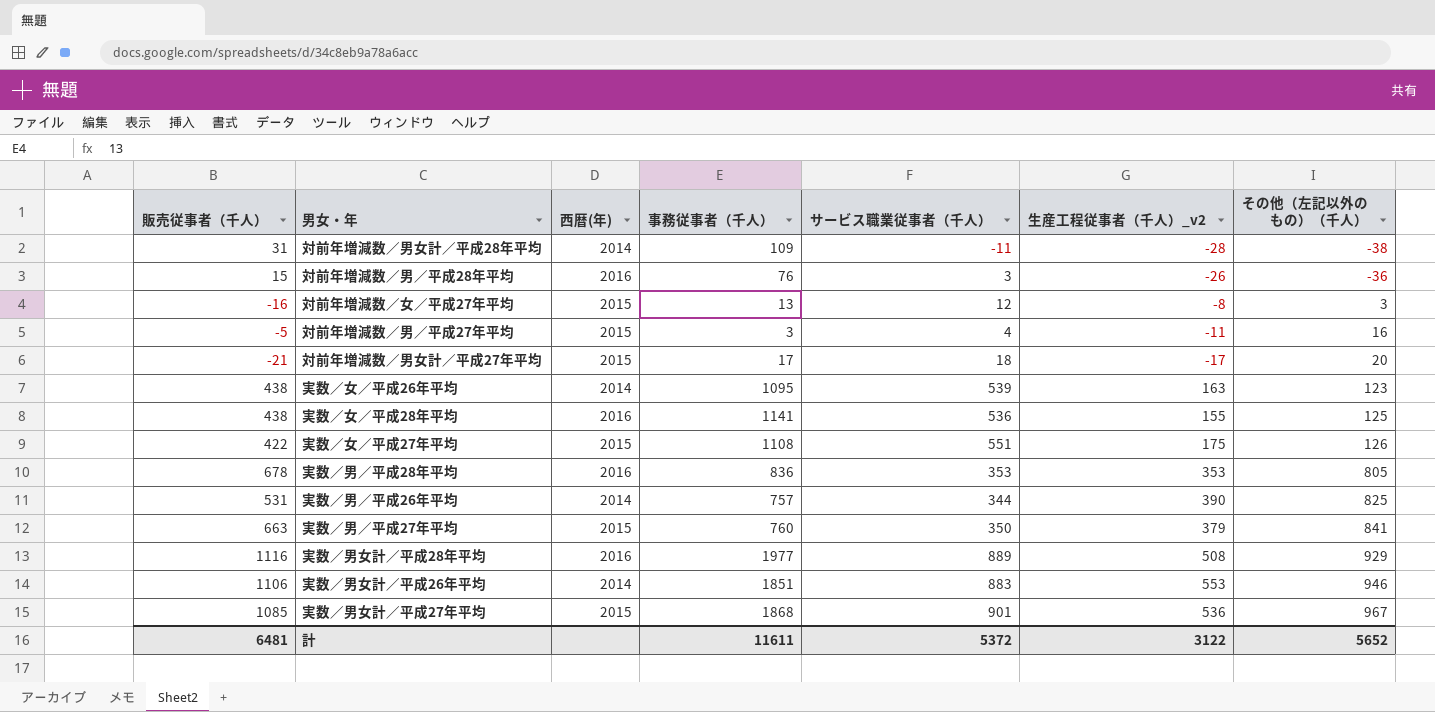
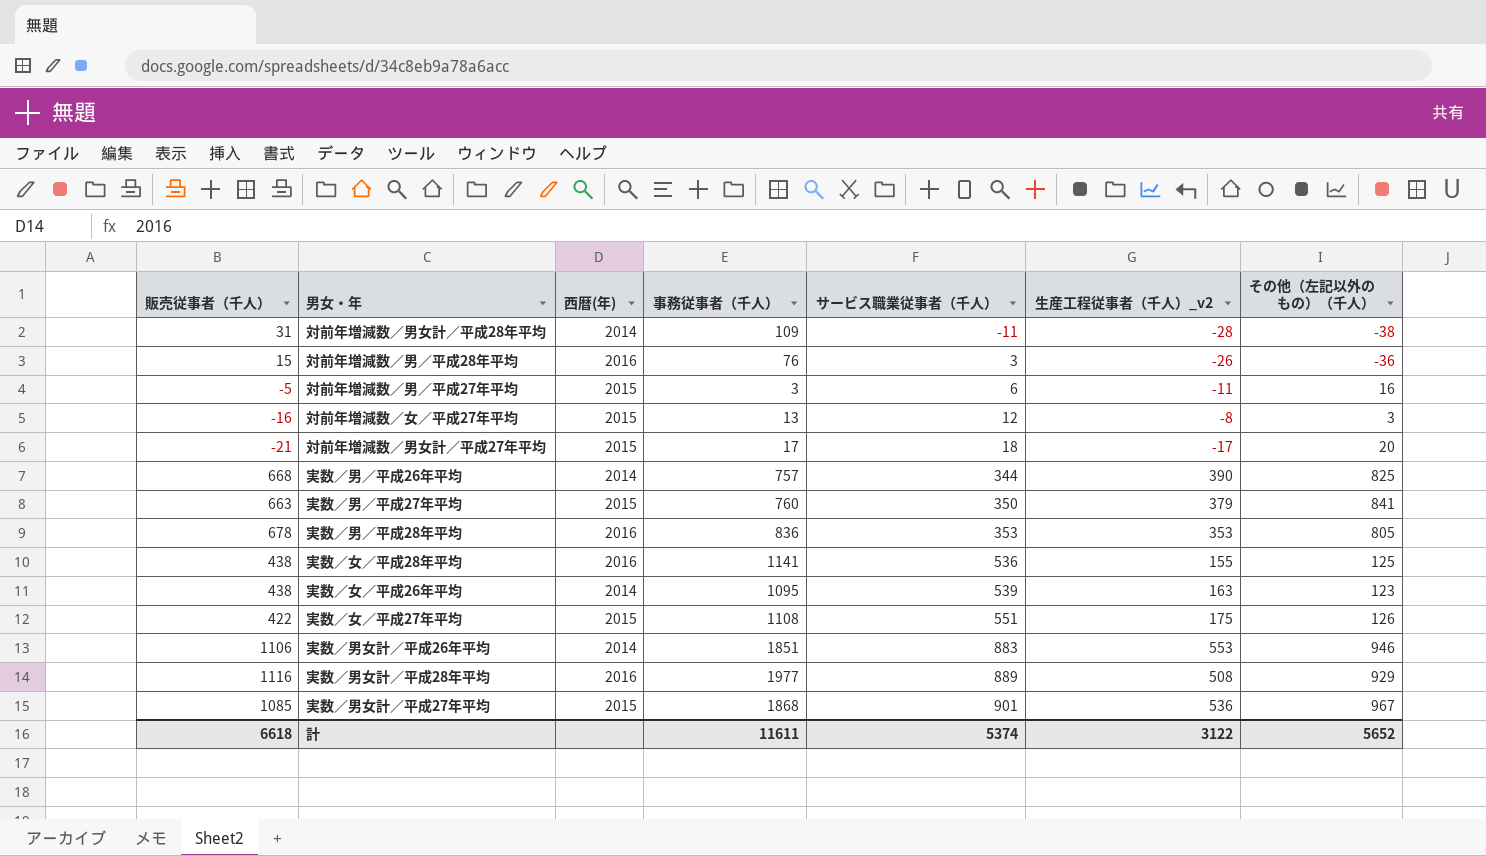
row order: その他（左記以外のもの）（千人） ascending -> サービス職業従事者（千人） ascending
対前年増減数／男／平成27年平均 | サービス職業従事者（千人）: 4 -> 6
実数／男／平成26年平均 | 販売従事者（千人）: 531 -> 668
計 | 販売従事者（千人）: 6481 -> 6618
計 | サービス職業従事者（千人）: 5372 -> 5374

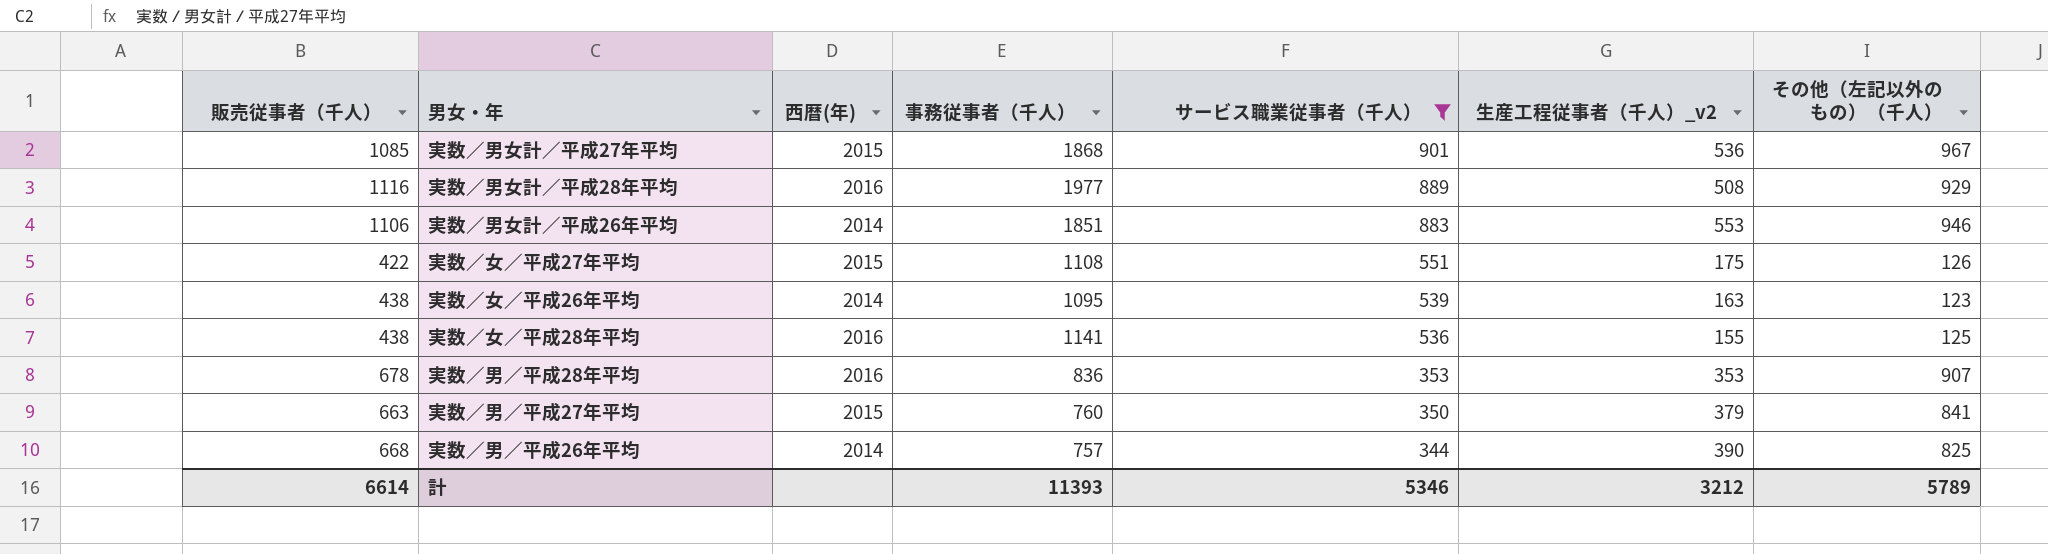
filter: none -> サービス職業従事者（千人） >= 344
row order: サービス職業従事者（千人） ascending -> サービス職業従事者（千人） descending
実数／男／平成28年平均 | その他（左記以外のもの）（千人）: 805 -> 907
計 | 販売従事者（千人）: 6618 -> 6614
計 | 事務従事者（千人）: 11611 -> 11393
計 | サービス職業従事者（千人）: 5374 -> 5346
計 | 生産工程従事者（千人）_v2: 3122 -> 3212
計 | その他（左記以外のもの）（千人）: 5652 -> 5789

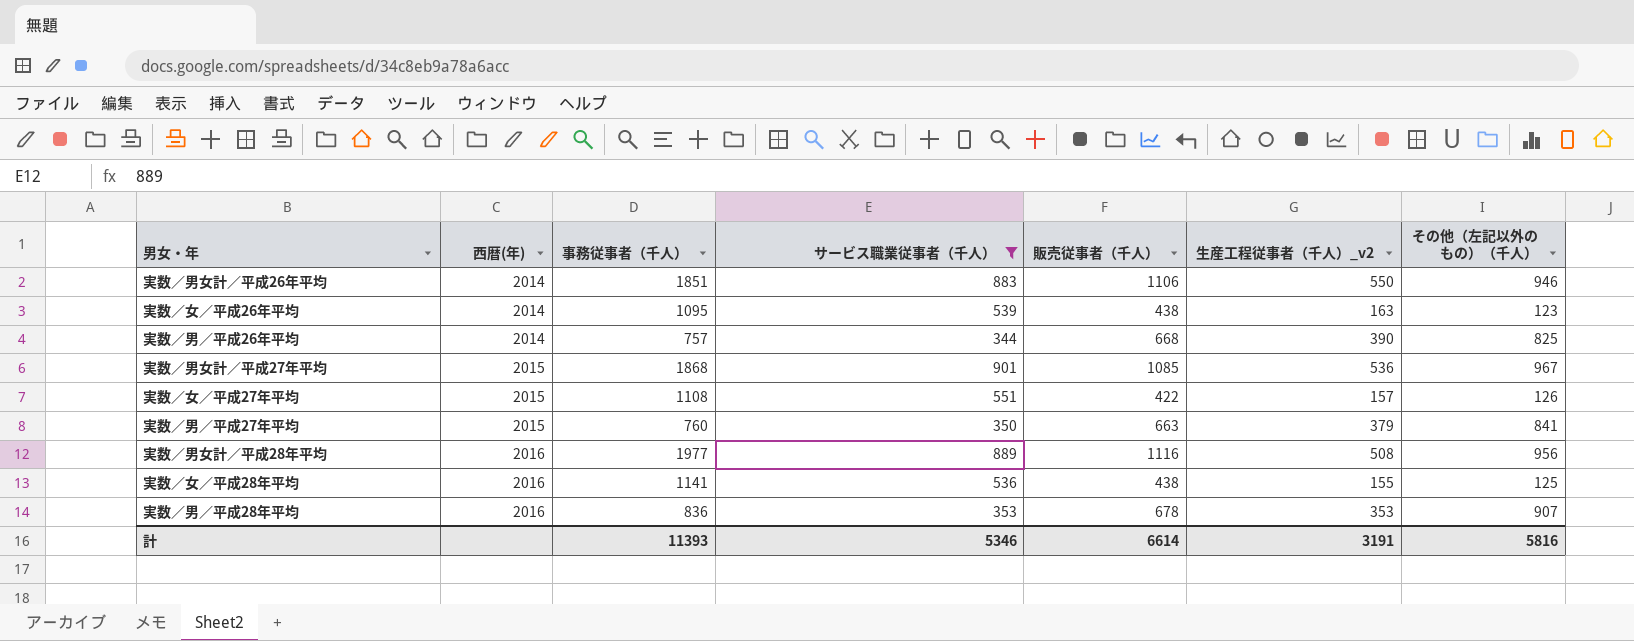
row order: サービス職業従事者（千人） descending -> 西暦(年) ascending
column 販売従事者（千人） | position: 1 -> 5
実数／男女計／平成26年平均 | 生産工程従事者（千人）_v2: 553 -> 550
実数／女／平成27年平均 | 生産工程従事者（千人）_v2: 175 -> 157
実数／男女計／平成28年平均 | その他（左記以外のもの）（千人）: 929 -> 956
計 | 生産工程従事者（千人）_v2: 3212 -> 3191
計 | その他（左記以外のもの）（千人）: 5789 -> 5816

